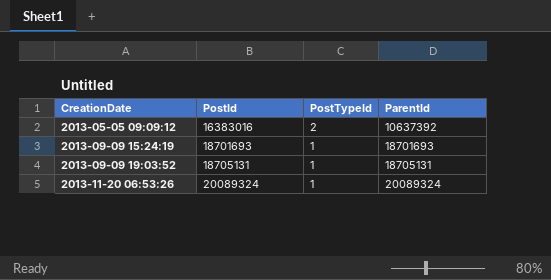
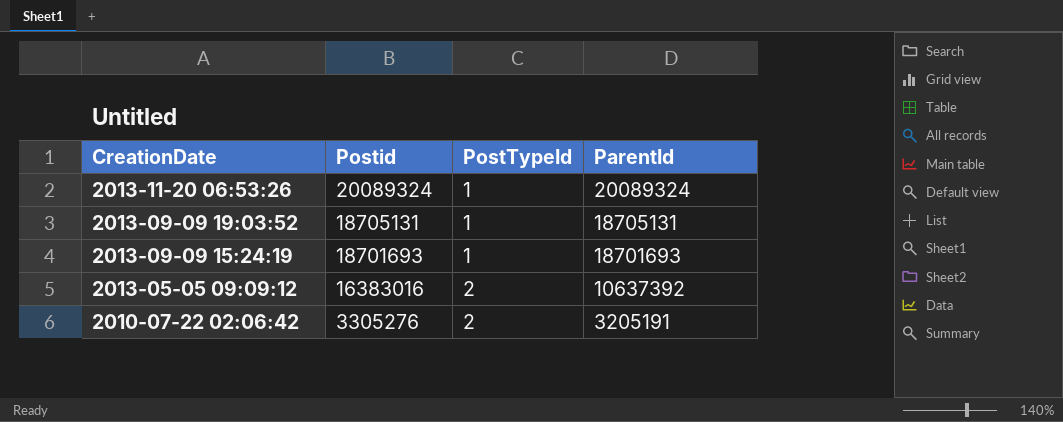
row order: CreationDate ascending -> CreationDate descending
column name: PostId -> Postid
row 2010-07-22 02:06:42: none -> 3305276 | 2 | 3205191

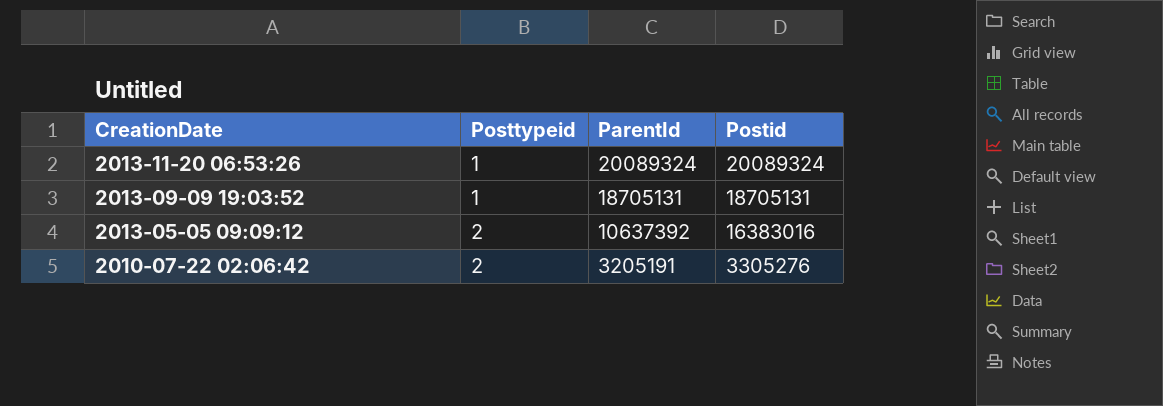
column name: PostTypeId -> Posttypeid
column Postid | position: 2 -> 4
row 2013-09-09 15:24:19: 18701693 | 1 | 18701693 -> none

